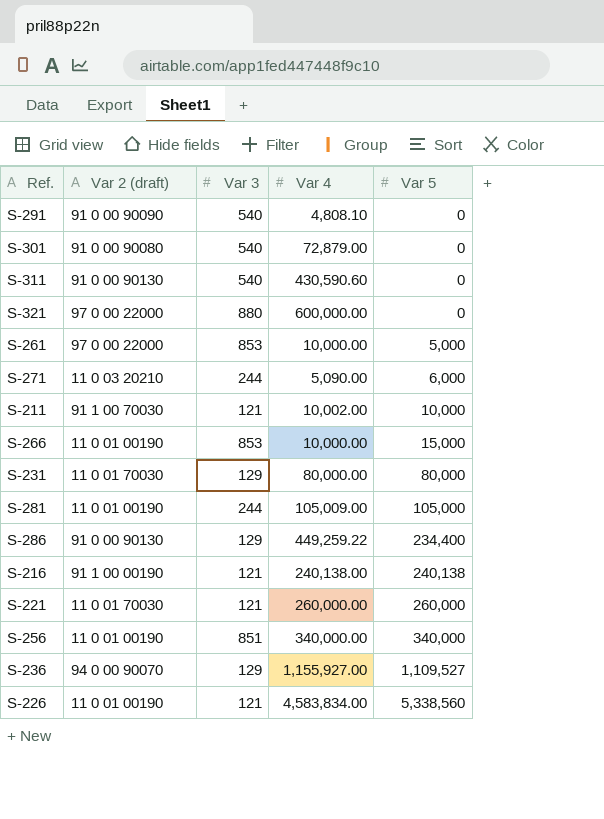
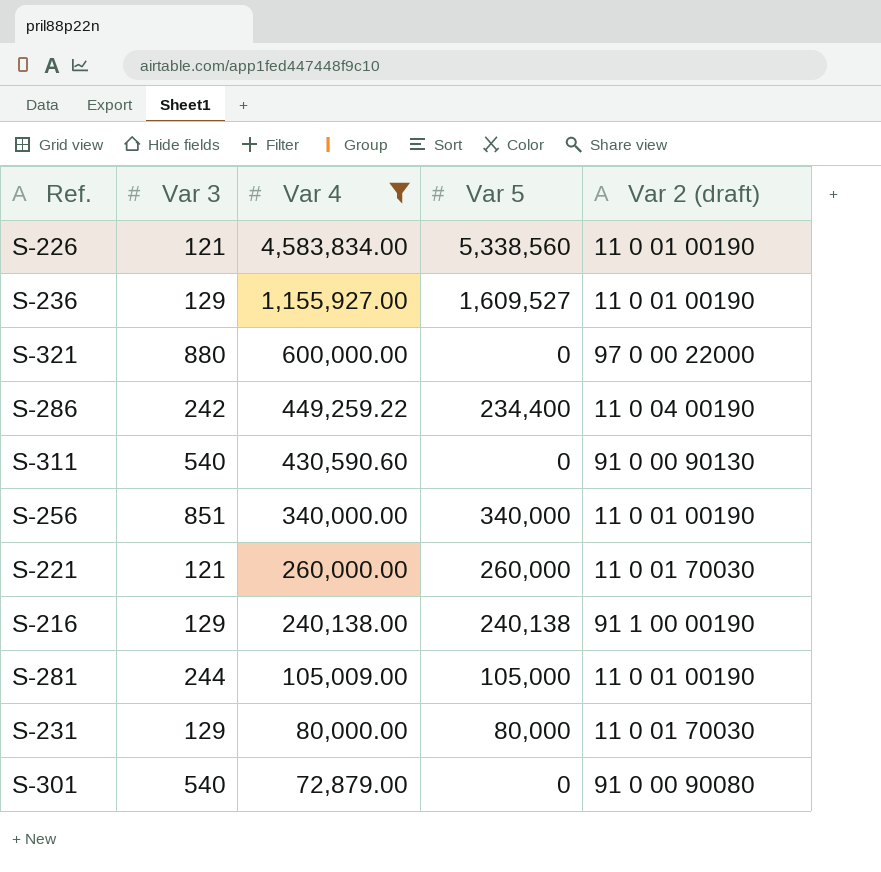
filter: none -> Var 4 >= 72,879.00
row order: Var 5 ascending -> Var 4 descending
column Var 2 (draft) | position: 2 -> 5
S-236 | Var 5: 1,109,527 -> 1,609,527
S-236 | Var 2 (draft): 94 0 00 90070 -> 11 0 01 00190
S-286 | Var 3: 129 -> 242
S-286 | Var 2 (draft): 91 0 00 90130 -> 11 0 04 00190
S-216 | Var 3: 121 -> 129

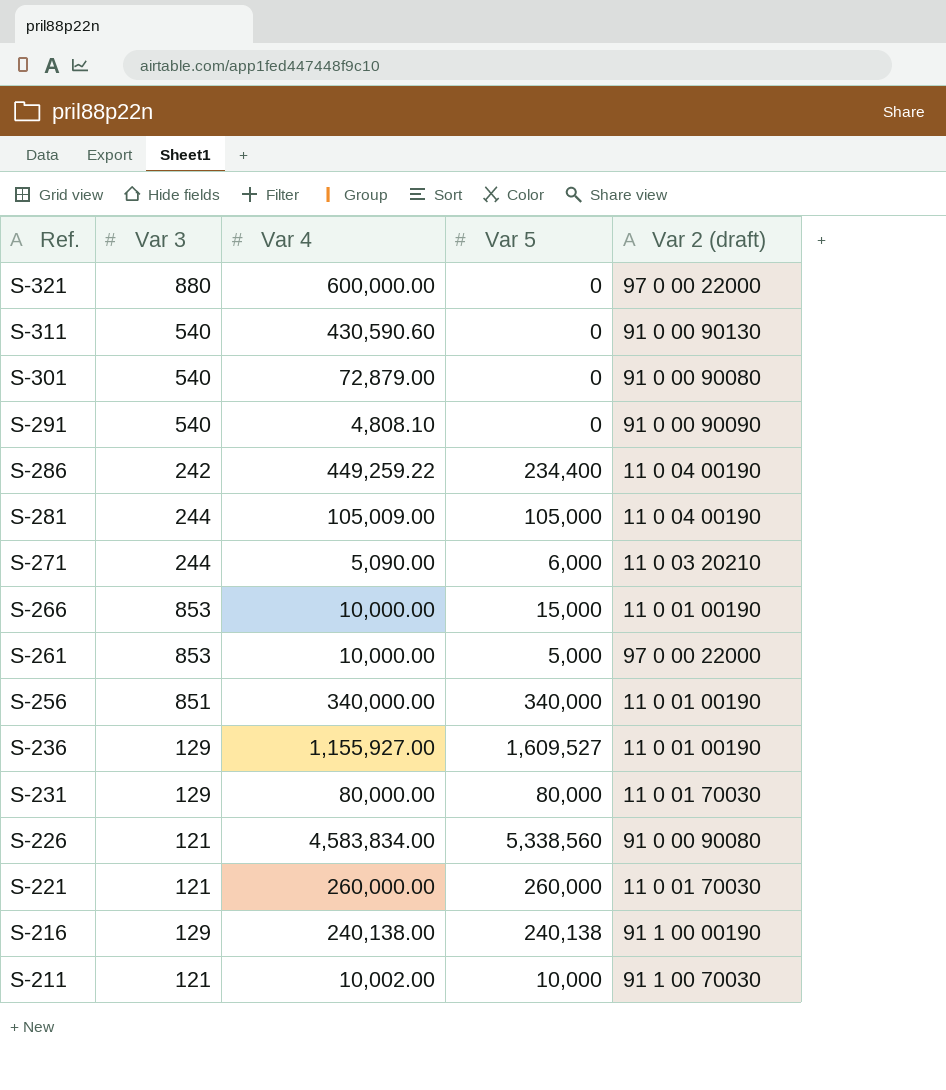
filter: Var 4 >= 72,879.00 -> none
row order: Var 4 descending -> Ref. descending
S-281 | Var 2 (draft): 11 0 01 00190 -> 11 0 04 00190
S-226 | Var 2 (draft): 11 0 01 00190 -> 91 0 00 90080

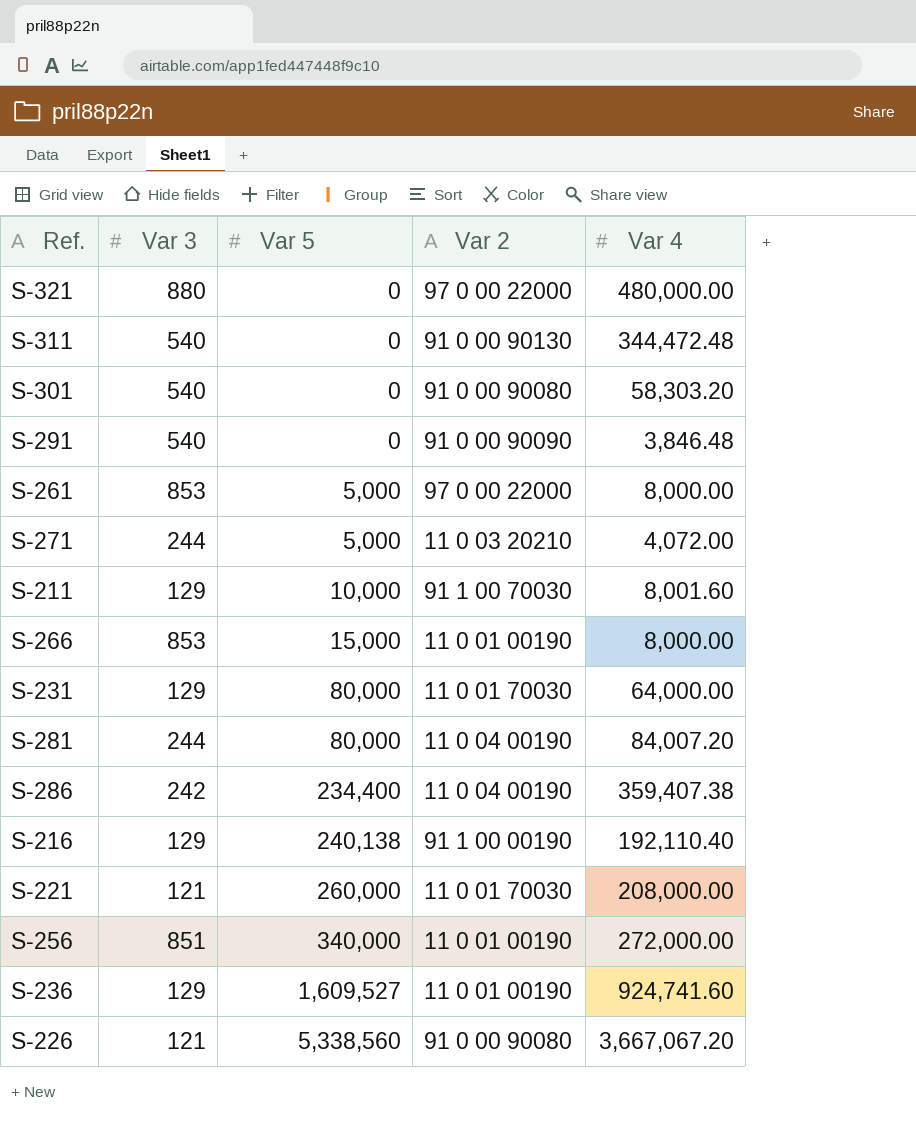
row order: Ref. descending -> Var 5 ascending
column name: Var 2 (draft) -> Var 2
column Var 4 | position: 3 -> 5
S-321 | Var 4: 600,000.00 -> 480,000.00
S-311 | Var 4: 430,590.60 -> 344,472.48
S-301 | Var 4: 72,879.00 -> 58,303.20
S-291 | Var 4: 4,808.10 -> 3,846.48
S-261 | Var 4: 10,000.00 -> 8,000.00
S-271 | Var 5: 6,000 -> 5,000
S-271 | Var 4: 5,090.00 -> 4,072.00
S-211 | Var 3: 121 -> 129
S-211 | Var 4: 10,002.00 -> 8,001.60
S-266 | Var 4: 10,000.00 -> 8,000.00
S-231 | Var 4: 80,000.00 -> 64,000.00
S-281 | Var 5: 105,000 -> 80,000
S-281 | Var 4: 105,009.00 -> 84,007.20
S-286 | Var 4: 449,259.22 -> 359,407.38
S-216 | Var 4: 240,138.00 -> 192,110.40
S-221 | Var 4: 260,000.00 -> 208,000.00
S-256 | Var 4: 340,000.00 -> 272,000.00
S-236 | Var 4: 1,155,927.00 -> 924,741.60
S-226 | Var 4: 4,583,834.00 -> 3,667,067.20

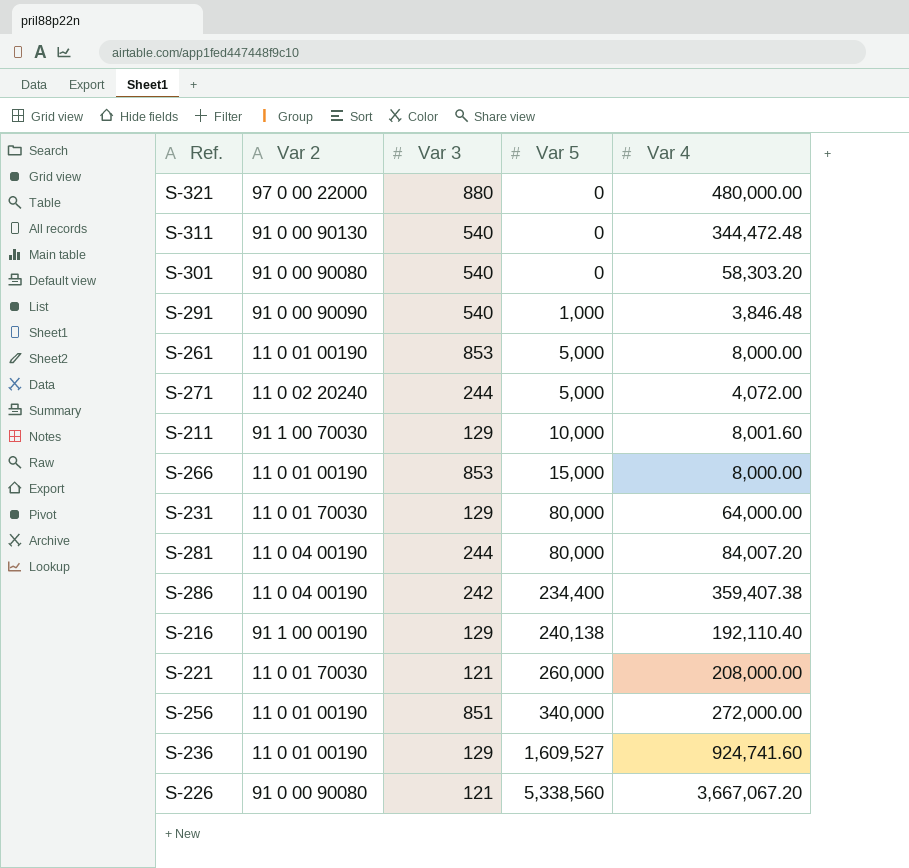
column Var 2 | position: 4 -> 2
S-291 | Var 5: 0 -> 1,000
S-261 | Var 2: 97 0 00 22000 -> 11 0 01 00190
S-271 | Var 2: 11 0 03 20210 -> 11 0 02 20240

